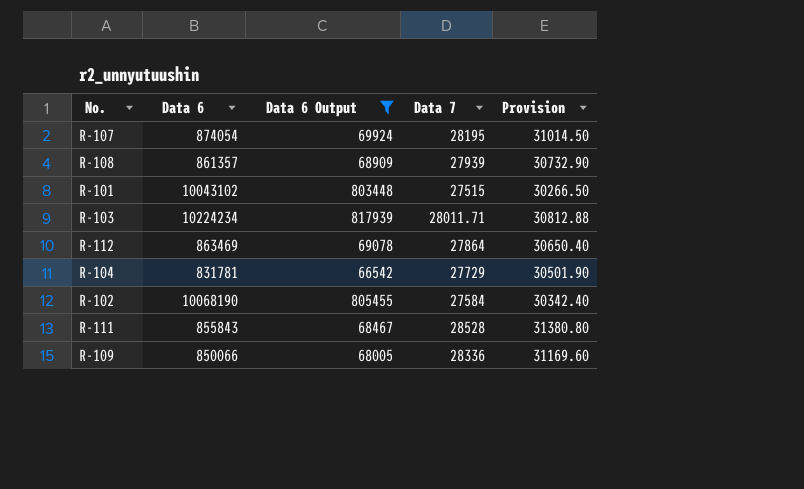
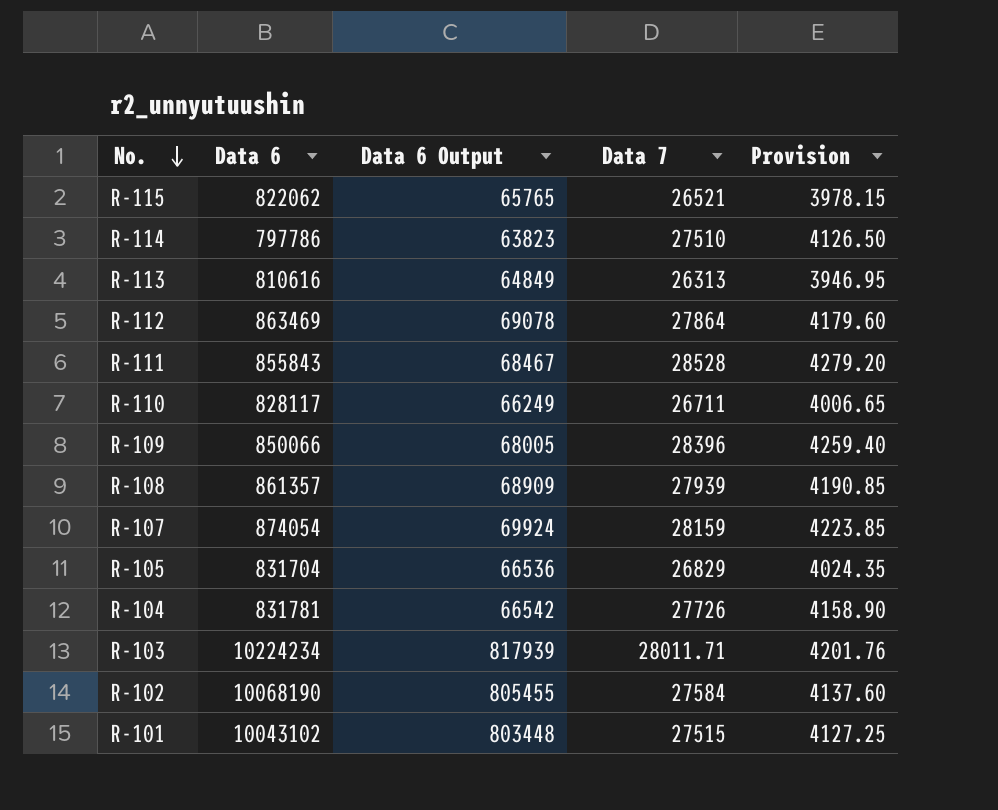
filter: Data 6 Output >= 66542 -> none
row order: none -> No. descending
column Provision | formula: [Data 7] * 1.1 -> [Data 7] * 0.15
R-109 | Data 7: 28336 -> 28396
R-107 | Data 7: 28195 -> 28159
R-104 | Data 7: 27729 -> 27726

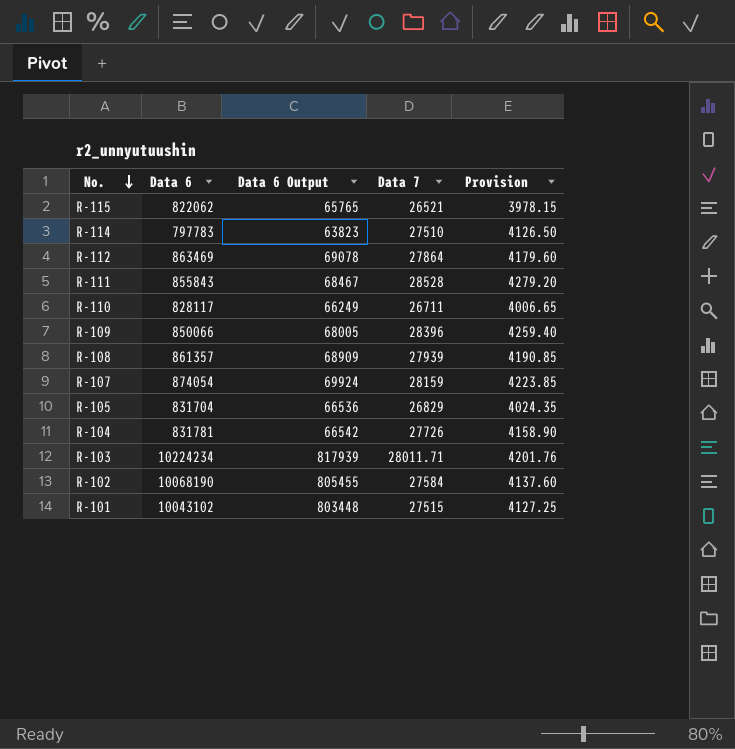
row R-113: 810616 | 64849 | 26313 | 3946.95 -> none
R-114 | Data 6: 797786 -> 797783

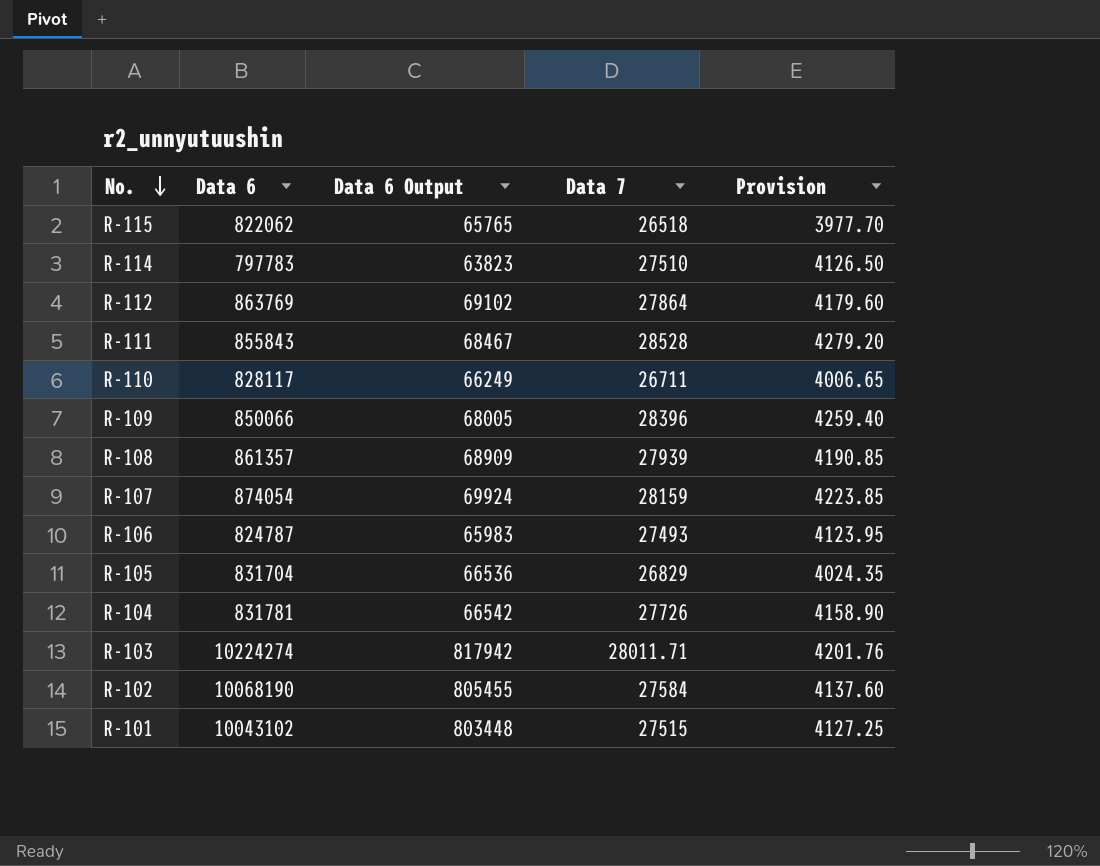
R-115 | Data 7: 26521 -> 26518
R-115 | Provision: 3978.15 -> 3977.70
R-112 | Data 6: 863469 -> 863769
R-112 | Data 6 Output: 69078 -> 69102
row R-106: none -> 824787 | 65983 | 27493 | 4123.95
R-103 | Data 6: 10224234 -> 10224274
R-103 | Data 6 Output: 817939 -> 817942

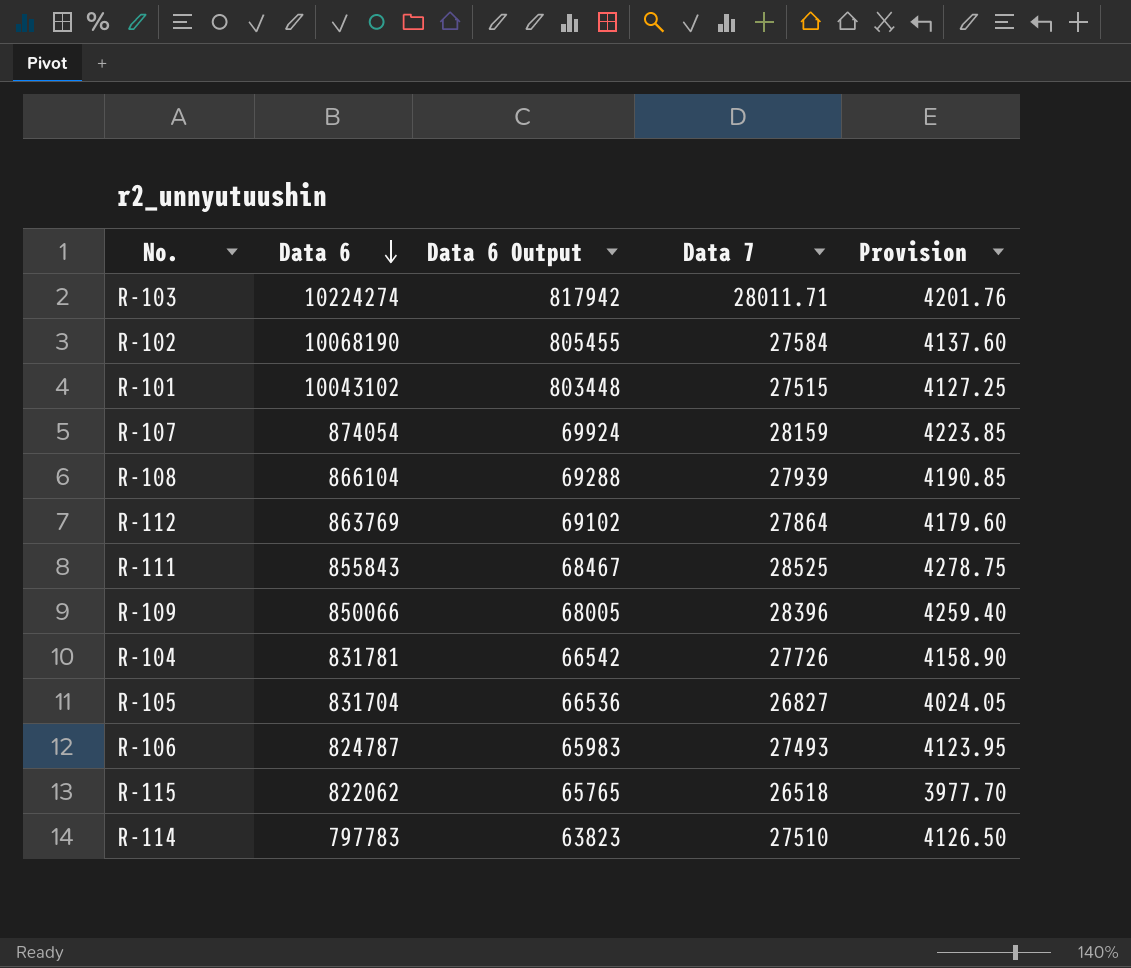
row order: No. descending -> Data 6 descending
row R-110: 828117 | 66249 | 26711 | 4006.65 -> none
R-108 | Data 6: 861357 -> 866104
R-108 | Data 6 Output: 68909 -> 69288
R-111 | Data 7: 28528 -> 28525
R-111 | Provision: 4279.20 -> 4278.75
R-105 | Data 7: 26829 -> 26827
R-105 | Provision: 4024.35 -> 4024.05

